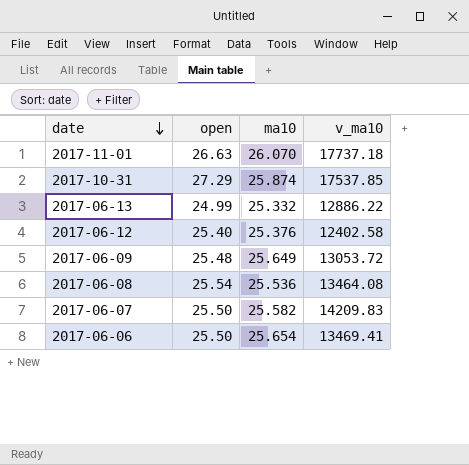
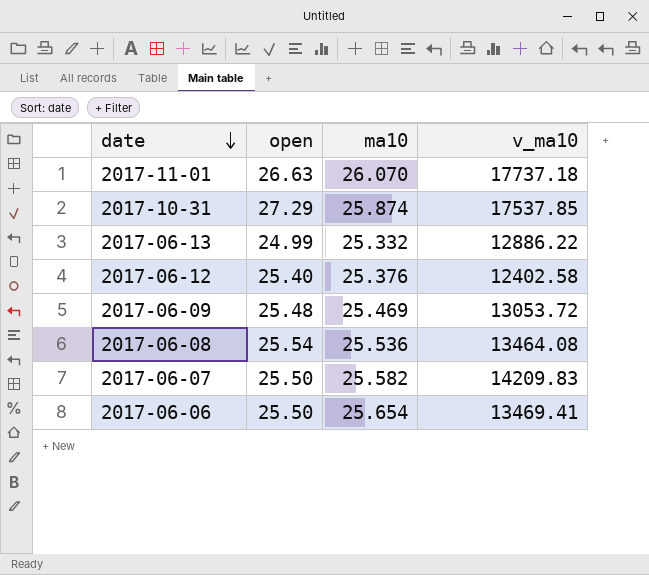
2017-06-09 | ma10: 25.649 -> 25.469

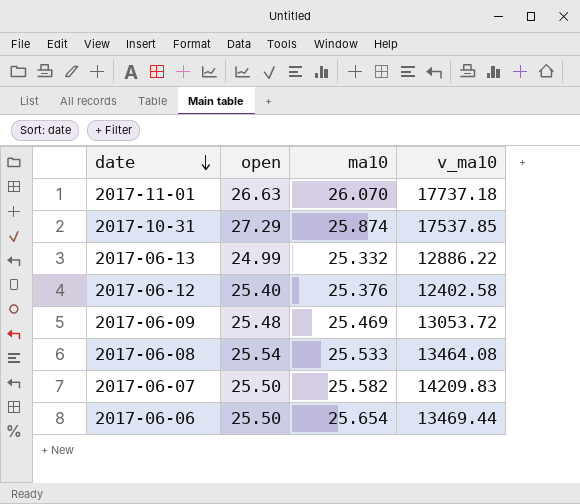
2017-06-08 | ma10: 25.536 -> 25.533
2017-06-06 | v_ma10: 13469.41 -> 13469.44

